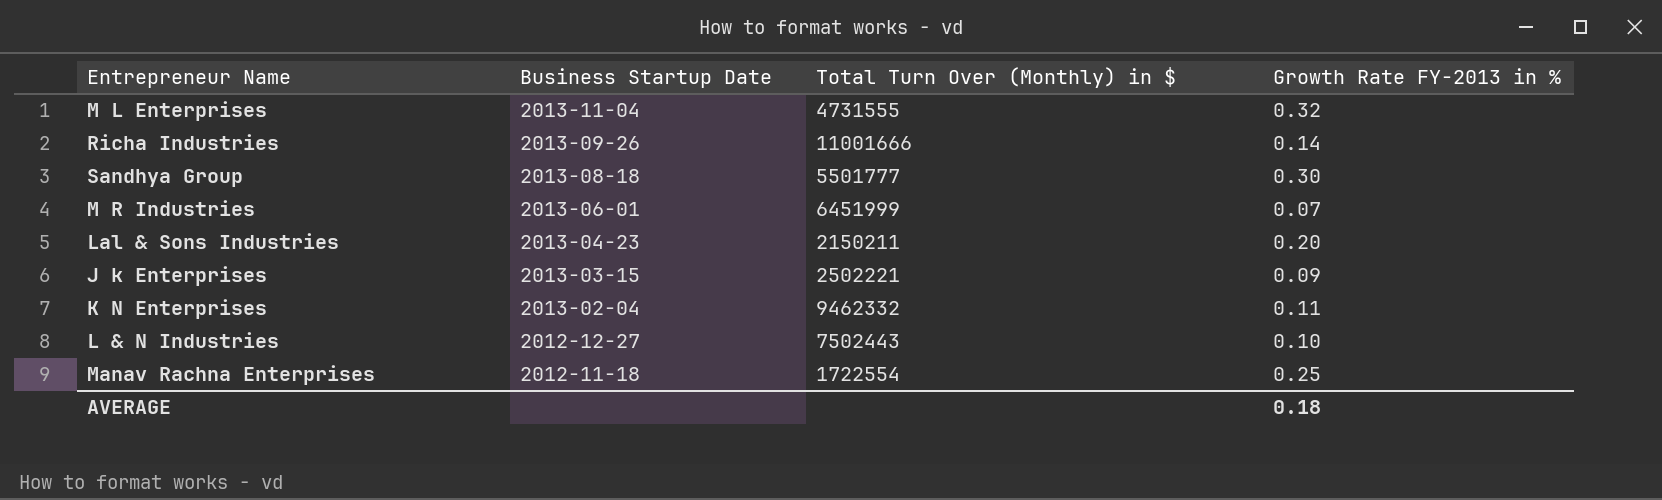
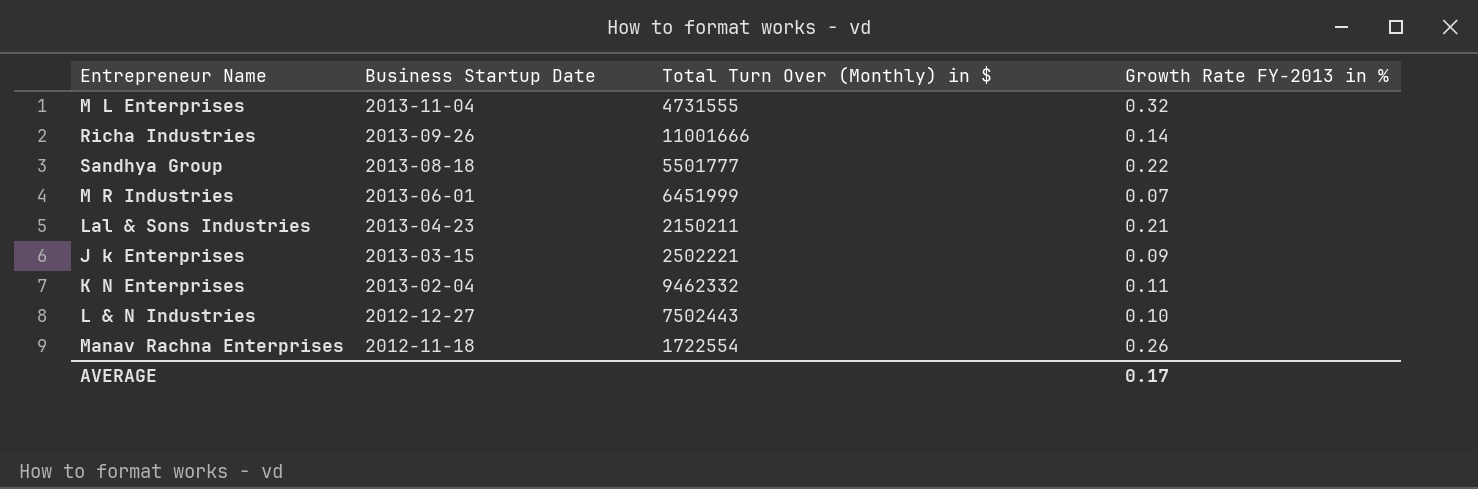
Sandhya Group | Growth Rate FY-2013 in %: 0.30 -> 0.22
Lal & Sons Industries | Growth Rate FY-2013 in %: 0.20 -> 0.21
Manav Rachna Enterprises | Growth Rate FY-2013 in %: 0.25 -> 0.26
AVERAGE | Growth Rate FY-2013 in %: 0.18 -> 0.17

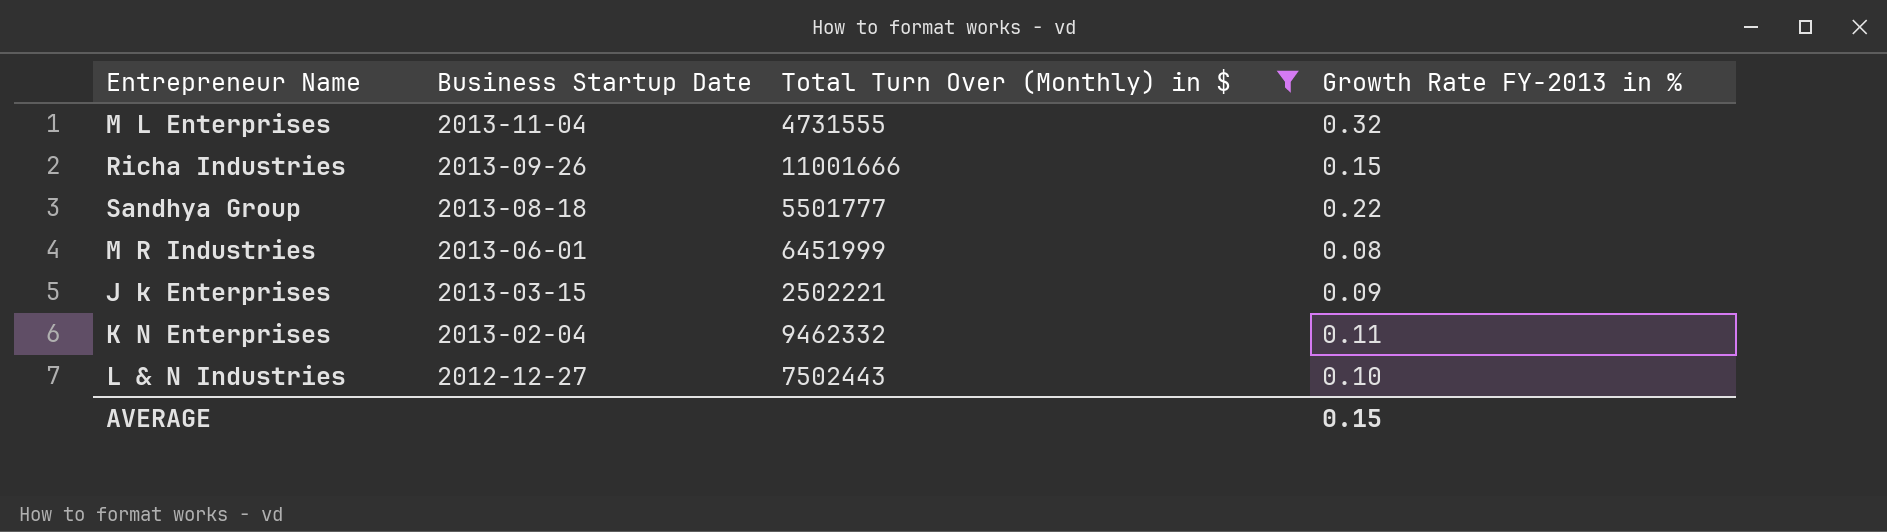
filter: none -> Total Turn Over (Monthly) in $ >= 2502221
Richa Industries | Growth Rate FY-2013 in %: 0.14 -> 0.15
M R Industries | Growth Rate FY-2013 in %: 0.07 -> 0.08
AVERAGE | Growth Rate FY-2013 in %: 0.17 -> 0.15

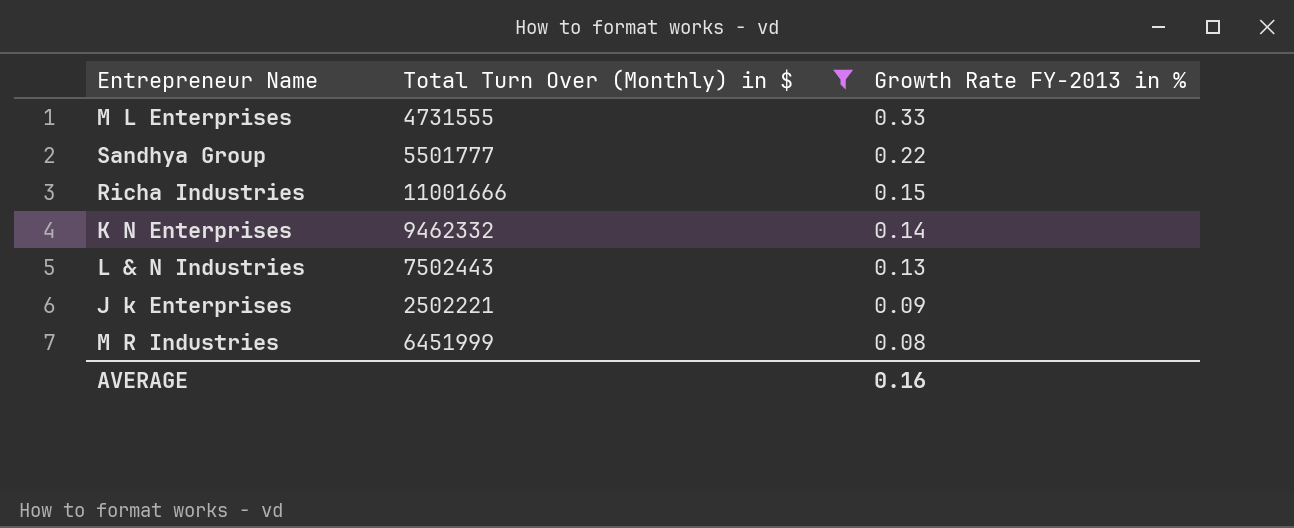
row order: Business Startup Date descending -> Growth Rate FY-2013 in % descending
column Business Startup Date | position: 2 -> none
M L Enterprises | Growth Rate FY-2013 in %: 0.32 -> 0.33
K N Enterprises | Growth Rate FY-2013 in %: 0.11 -> 0.14
L & N Industries | Growth Rate FY-2013 in %: 0.10 -> 0.13
AVERAGE | Growth Rate FY-2013 in %: 0.15 -> 0.16

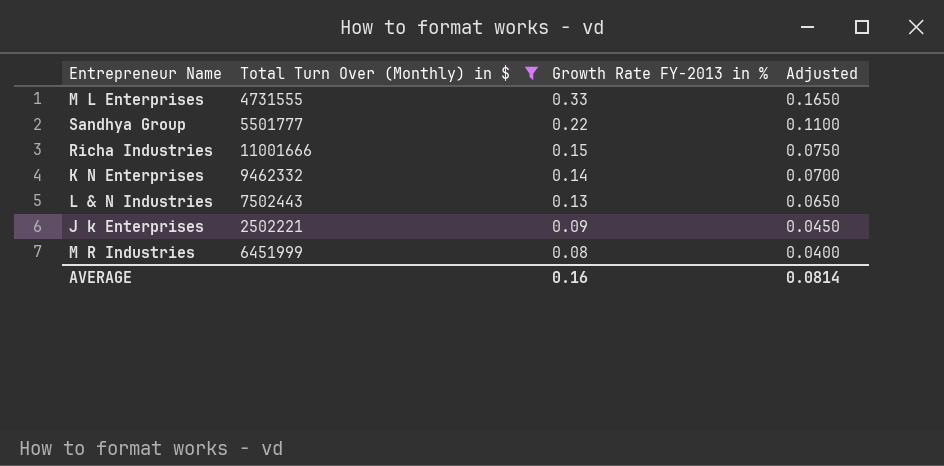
column Adjusted | formula: none -> [Growth Rate FY-2013 in %] * 0.5

